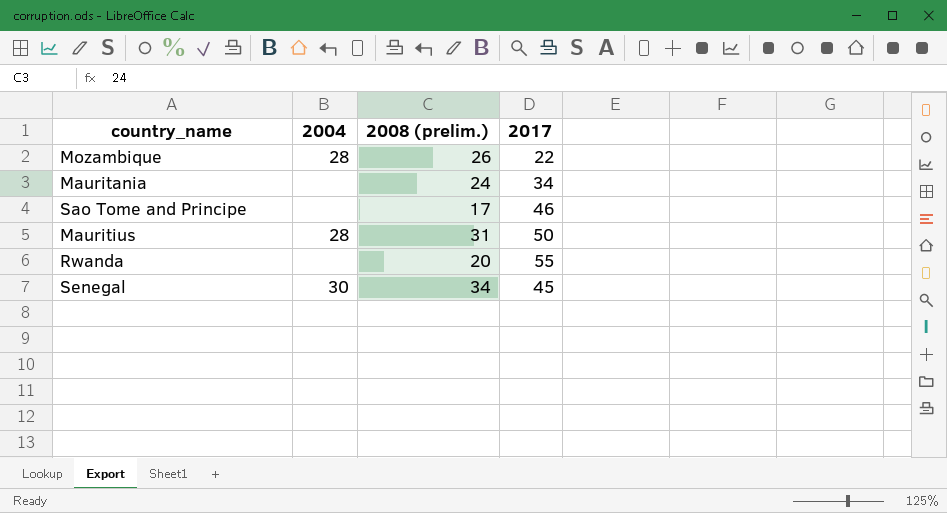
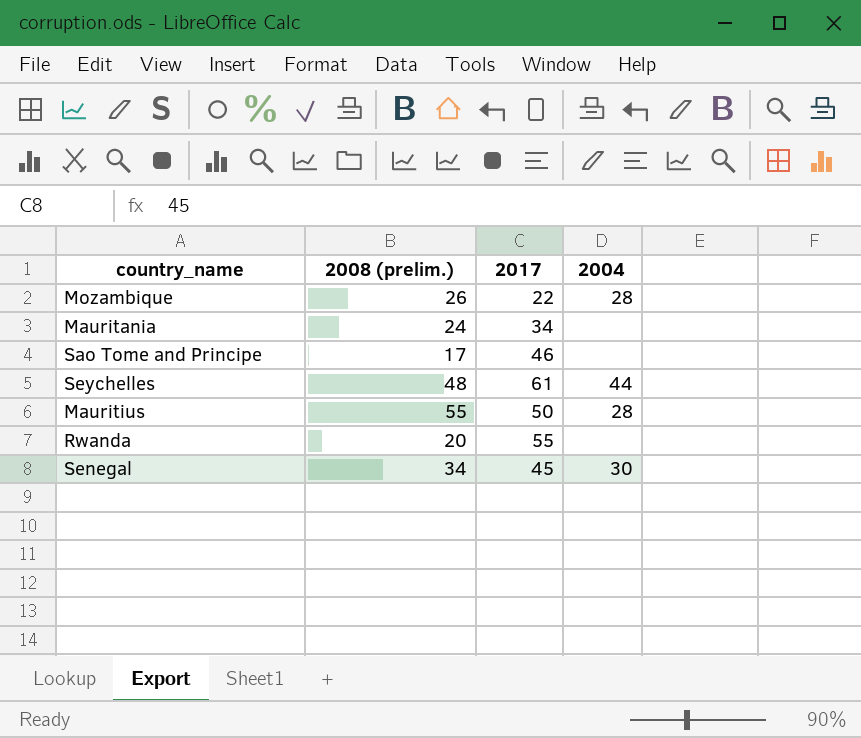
column 2004 | position: 2 -> 4
row Seychelles: none -> 48 | 61 | 44
Mauritius | 2008 (prelim.): 31 -> 55

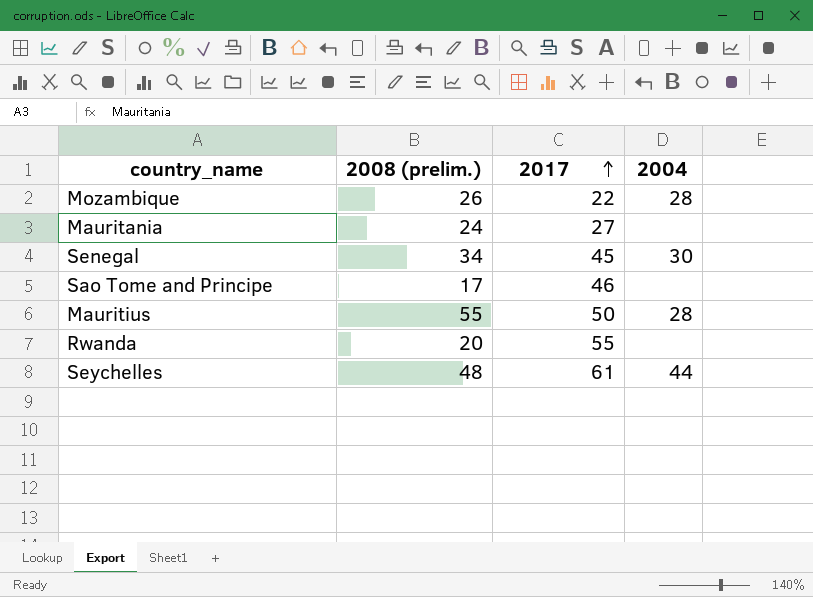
row order: none -> 2017 ascending
Mauritania | 2017: 34 -> 27

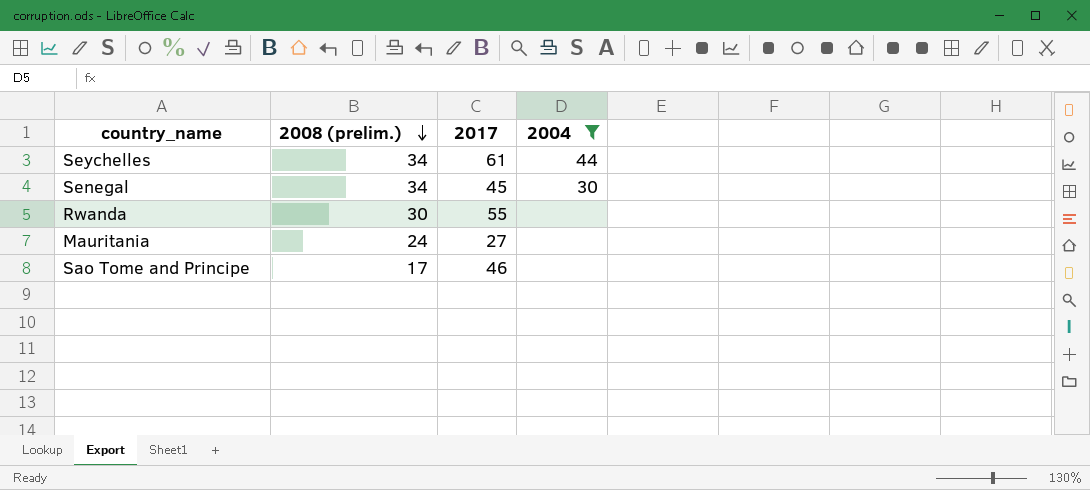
filter: none -> 2004 != 28
row order: 2017 ascending -> 2008 (prelim.) descending
Seychelles | 2008 (prelim.): 48 -> 34
Rwanda | 2008 (prelim.): 20 -> 30

